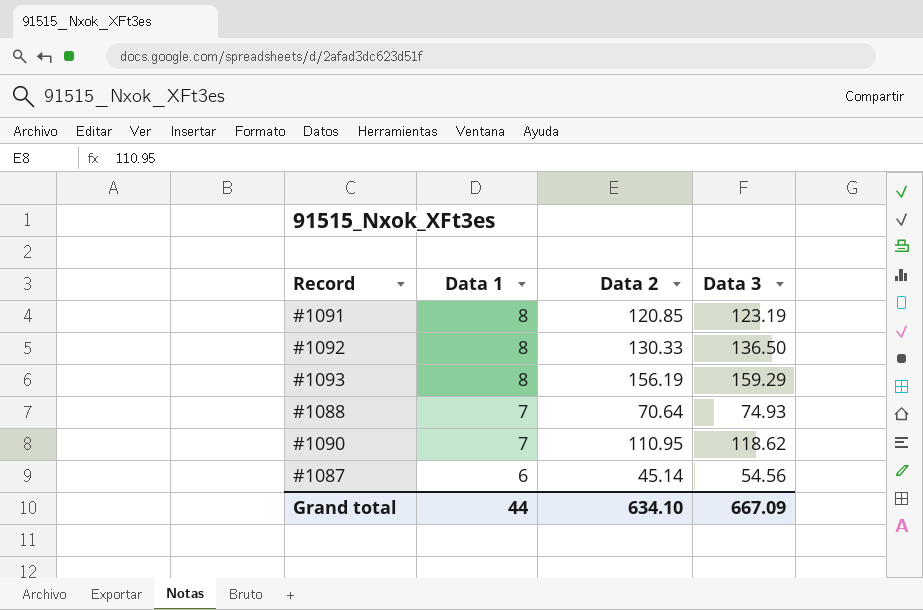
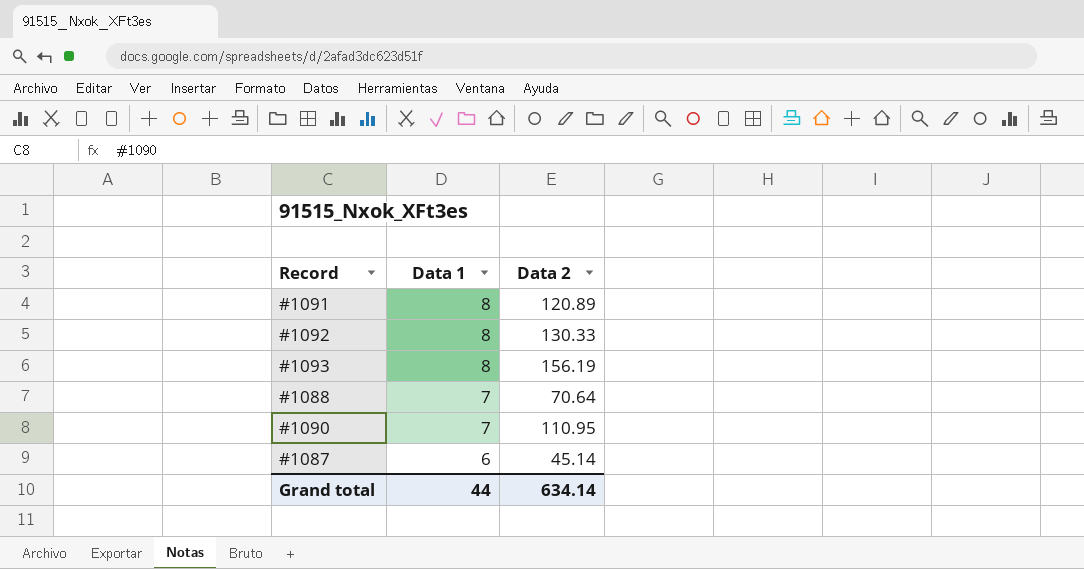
column Data 3 | position: 4 -> none
#1091 | Data 2: 120.85 -> 120.89
Grand total | Data 2: 634.10 -> 634.14

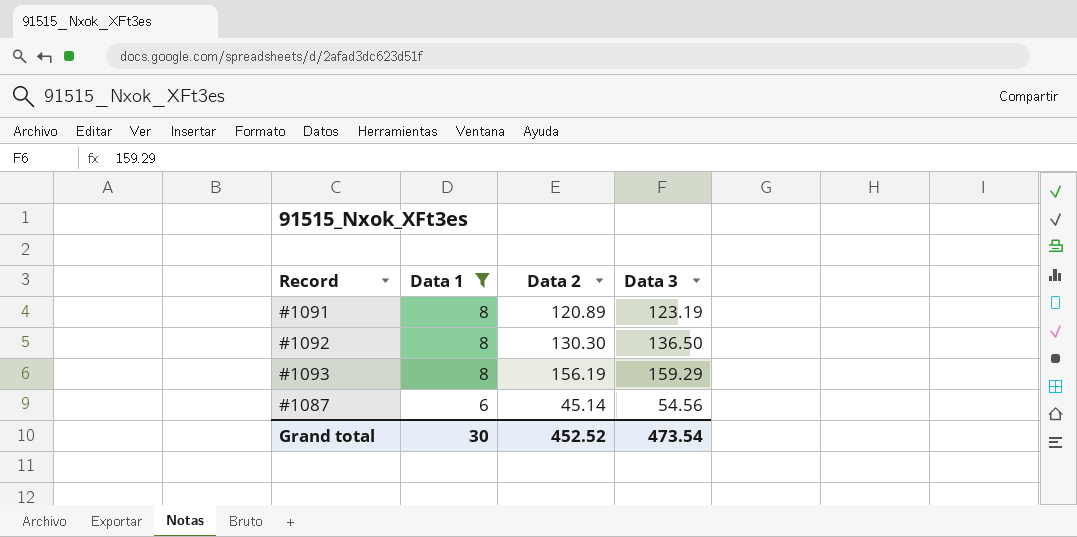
filter: none -> Data 1 != 7
column Data 3 | position: none -> 4
#1092 | Data 2: 130.33 -> 130.30
Grand total | Data 1: 44 -> 30
Grand total | Data 2: 634.14 -> 452.52

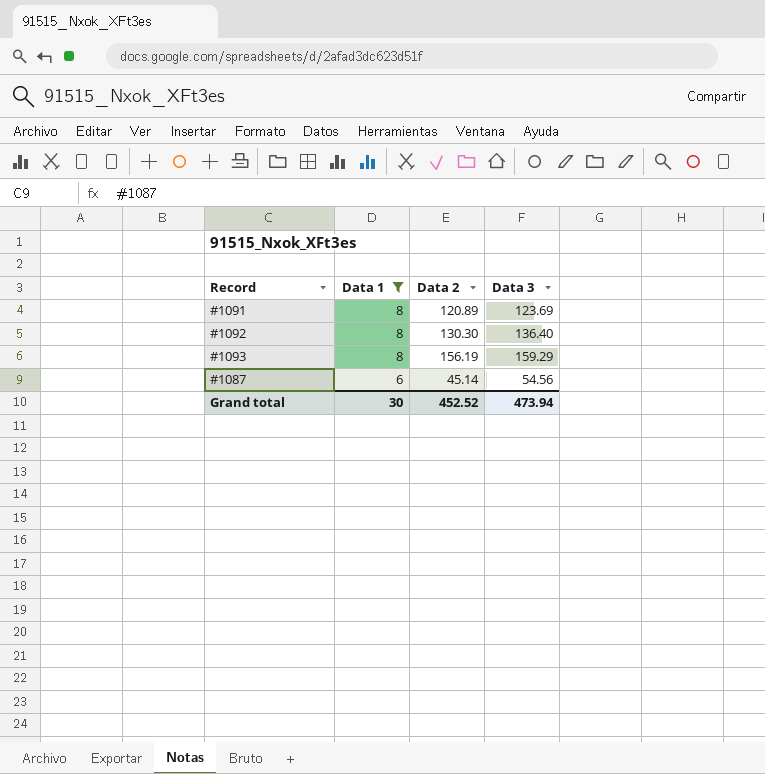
#1091 | Data 3: 123.19 -> 123.69
#1092 | Data 3: 136.50 -> 136.40
Grand total | Data 3: 473.54 -> 473.94

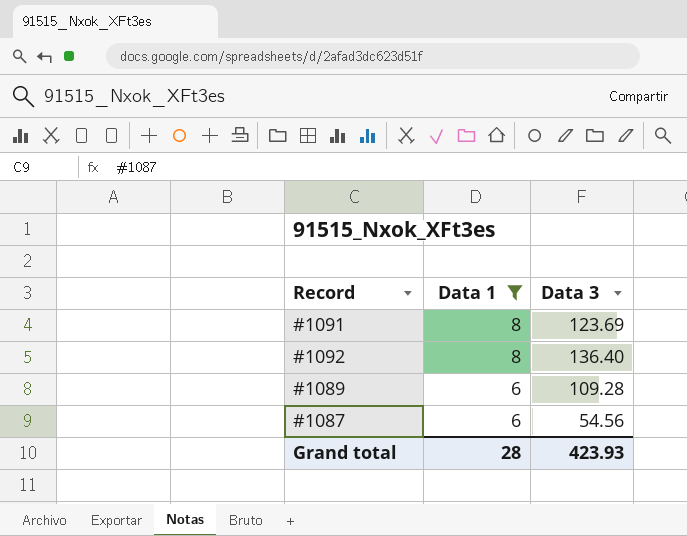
column Data 2 | position: 3 -> none
row #1093: 8 | 156.19 | 159.29 -> none
row #1089: none -> 6 | 109.28
Grand total | Data 1: 30 -> 28
Grand total | Data 3: 473.94 -> 423.93

